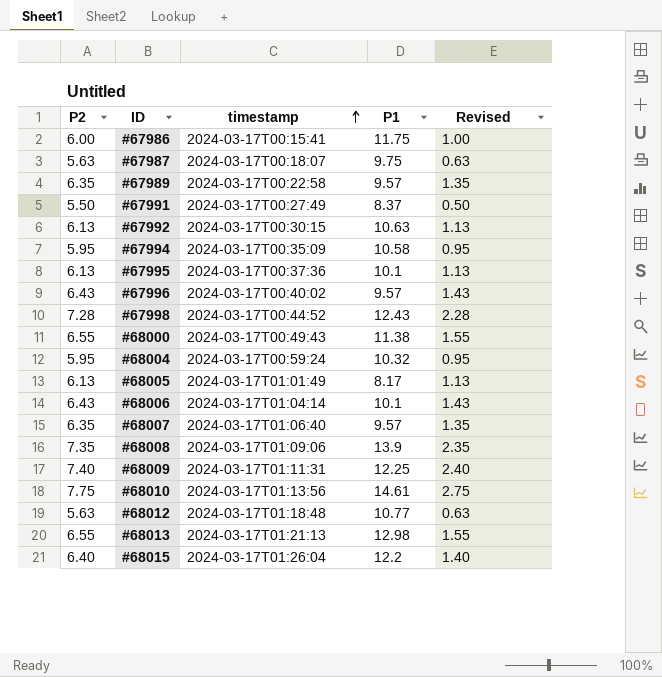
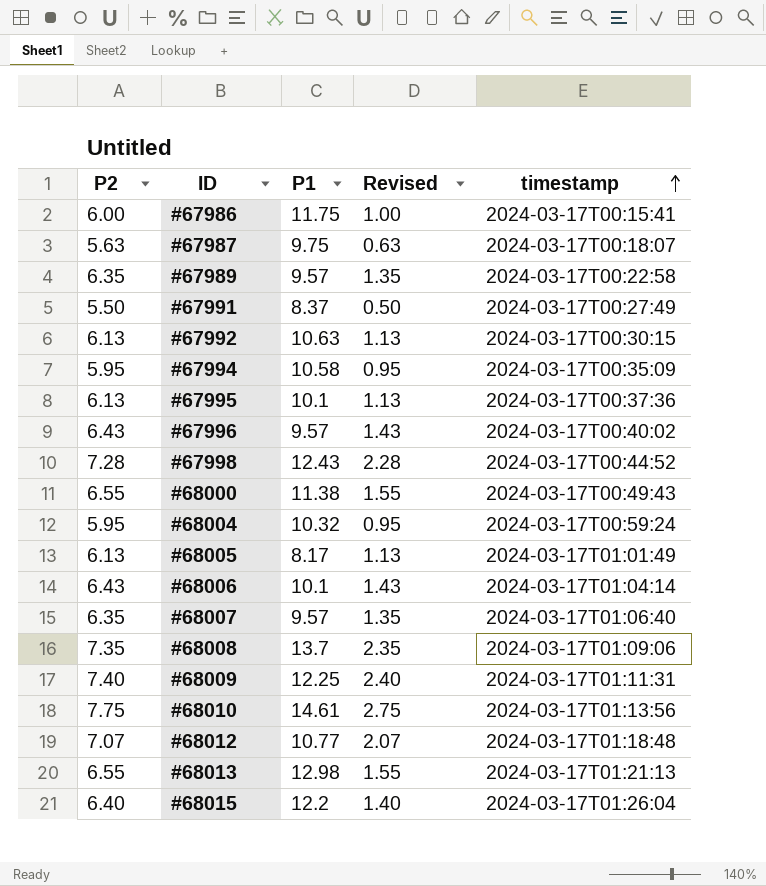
column timestamp | position: 3 -> 5
#68008 | P1: 13.9 -> 13.7
#68012 | P2: 5.63 -> 7.07
#68012 | Revised: 0.63 -> 2.07

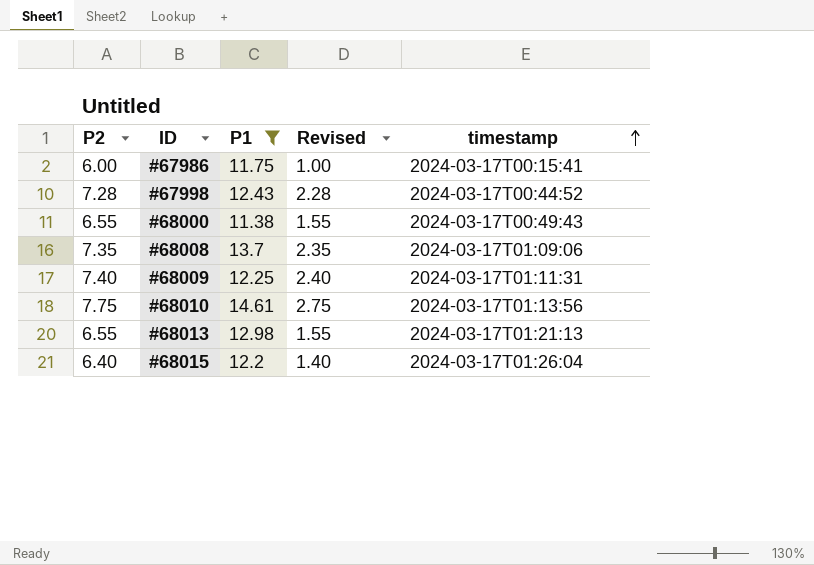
filter: none -> P1 >= 11.38

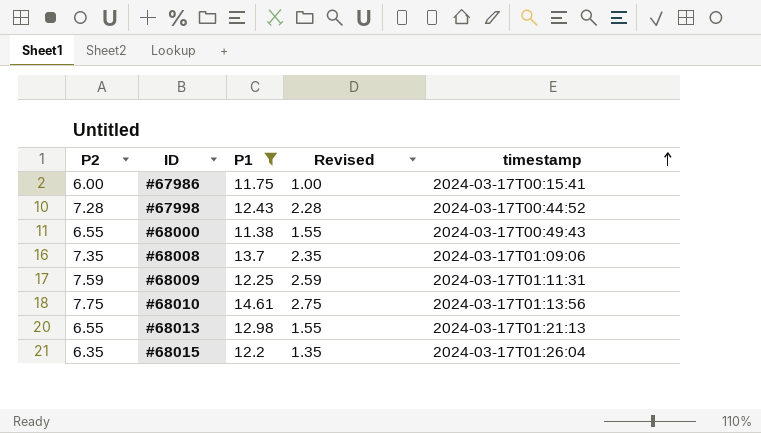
#68009 | P2: 7.40 -> 7.59
#68009 | Revised: 2.40 -> 2.59
#68015 | P2: 6.40 -> 6.35
#68015 | Revised: 1.40 -> 1.35

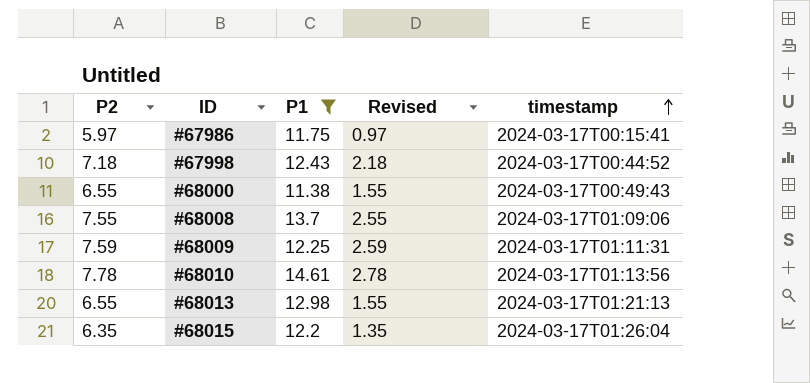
#67986 | P2: 6.00 -> 5.97
#67986 | Revised: 1.00 -> 0.97
#67998 | P2: 7.28 -> 7.18
#67998 | Revised: 2.28 -> 2.18
#68008 | P2: 7.35 -> 7.55
#68008 | Revised: 2.35 -> 2.55
#68010 | P2: 7.75 -> 7.78
#68010 | Revised: 2.75 -> 2.78

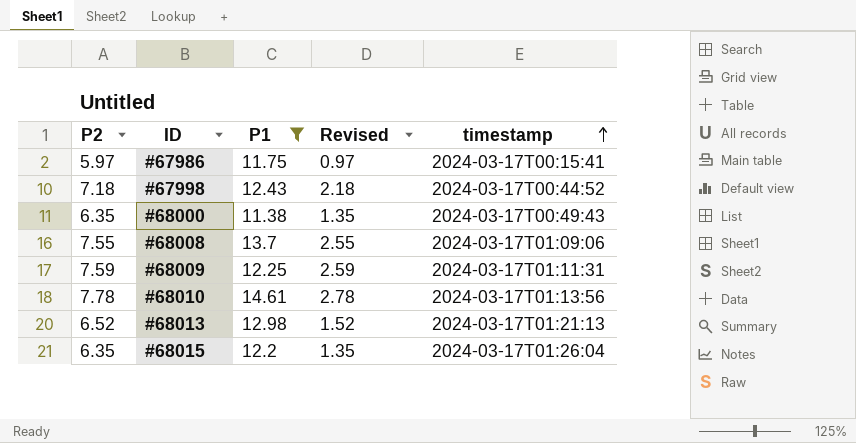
#68000 | P2: 6.55 -> 6.35
#68000 | Revised: 1.55 -> 1.35
#68013 | P2: 6.55 -> 6.52
#68013 | Revised: 1.55 -> 1.52

